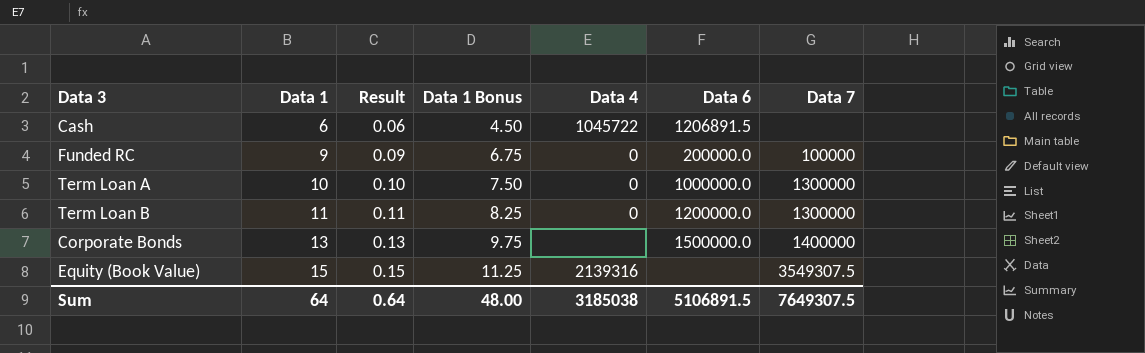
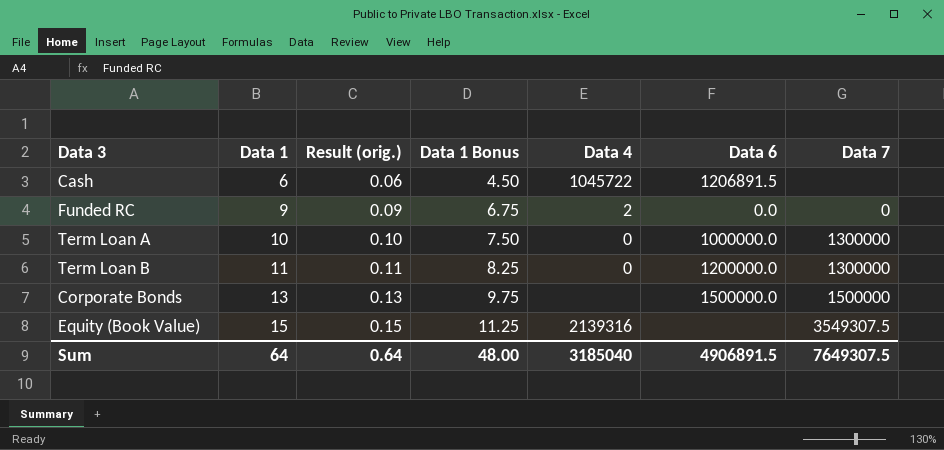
column name: Result -> Result (orig.)
Funded RC | Data 4: 0 -> 2
Funded RC | Data 6: 200000.0 -> 0.0
Funded RC | Data 7: 100000 -> 0
Corporate Bonds | Data 7: 1400000 -> 1500000
Sum | Data 4: 3185038 -> 3185040
Sum | Data 6: 5106891.5 -> 4906891.5

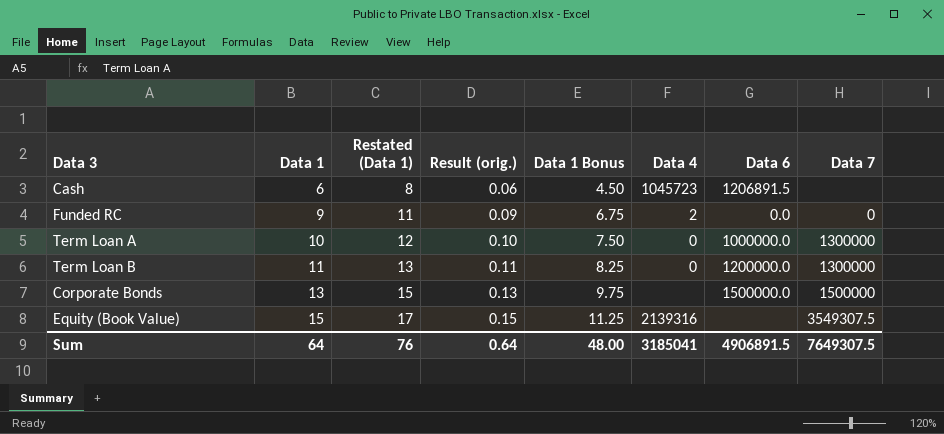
column Restated (Data 1) | formula: none -> [Data 1] + 2
Cash | Data 4: 1045722 -> 1045723
Sum | Data 4: 3185040 -> 3185041

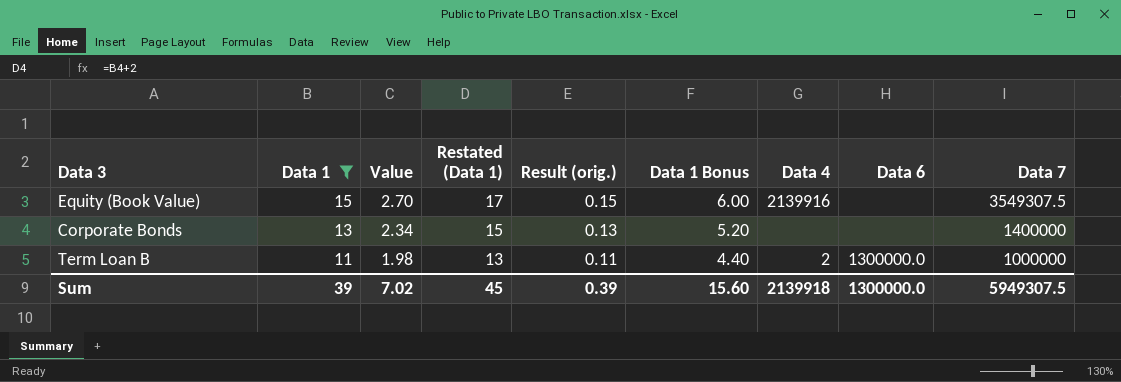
filter: none -> Data 1 >= 11
row order: Data 1 ascending -> Data 1 descending
column Value | formula: none -> [Data 1] * 0.18
column Data 1 Bonus | formula: [Data 1] * 0.75 -> [Data 1] * 0.4
Equity (Book Value) | Data 4: 2139316 -> 2139916
Corporate Bonds | Data 6: 1500000.0 -> none
Corporate Bonds | Data 7: 1500000 -> 1400000
Term Loan B | Data 4: 0 -> 2
Term Loan B | Data 6: 1200000.0 -> 1300000.0
Term Loan B | Data 7: 1300000 -> 1000000
Sum | Data 1: 64 -> 39
Sum | Restated (Data 1): 76 -> 45
Sum | Result (orig.): 0.64 -> 0.39
Sum | Data 1 Bonus: 48.00 -> 15.60
Sum | Data 4: 3185041 -> 2139918
Sum | Data 6: 4906891.5 -> 1300000.0
Sum | Data 7: 7649307.5 -> 5949307.5

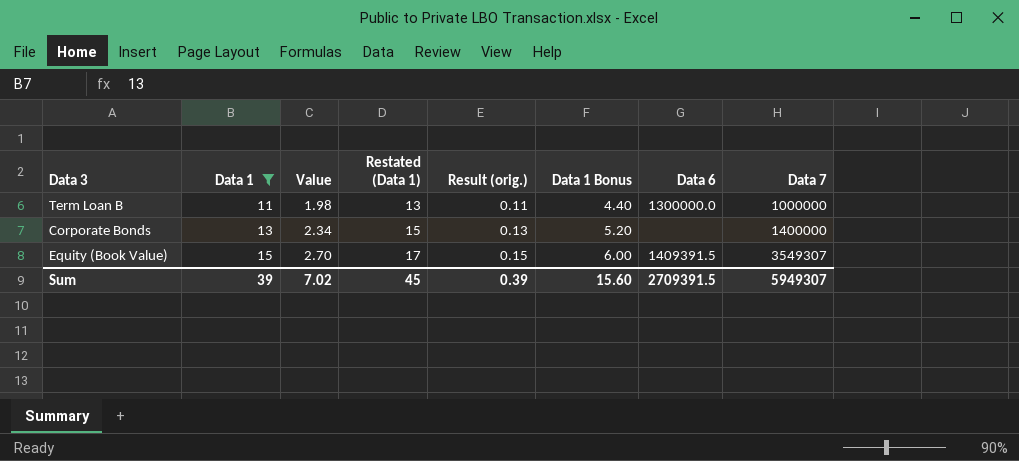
row order: Data 1 descending -> Data 1 ascending
column Data 4 | position: 7 -> none
Equity (Book Value) | Data 6: none -> 1409391.5
Equity (Book Value) | Data 7: 3549307.5 -> 3549307
Sum | Data 6: 1300000.0 -> 2709391.5
Sum | Data 7: 5949307.5 -> 5949307

